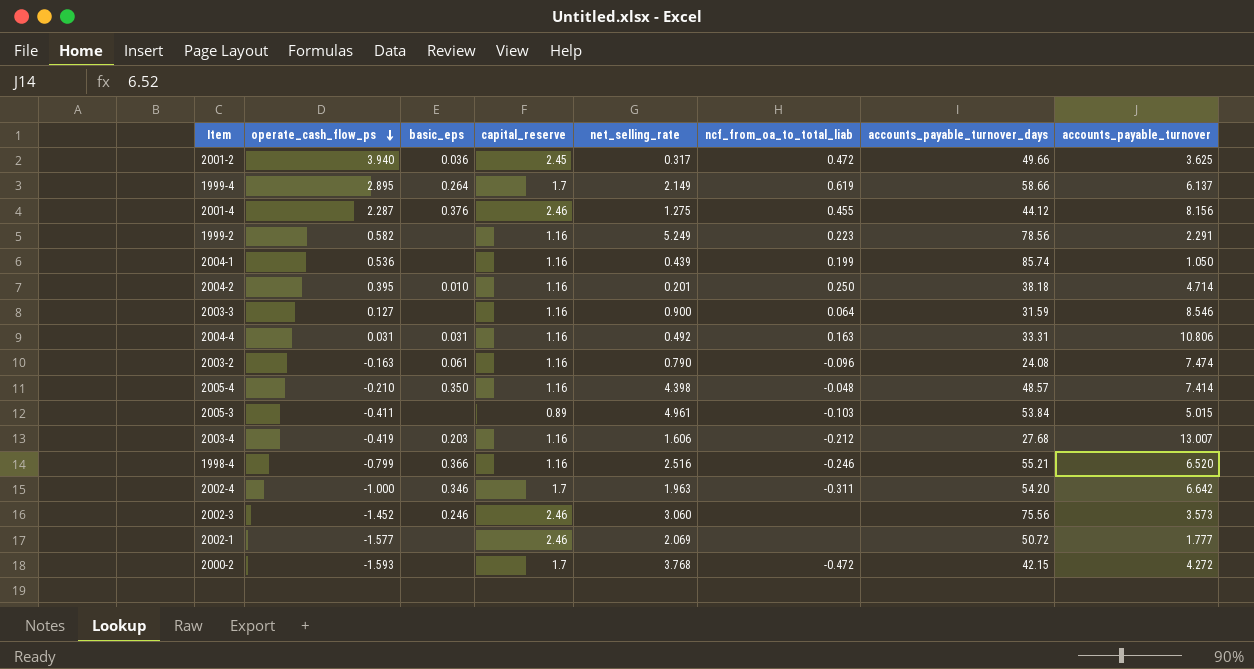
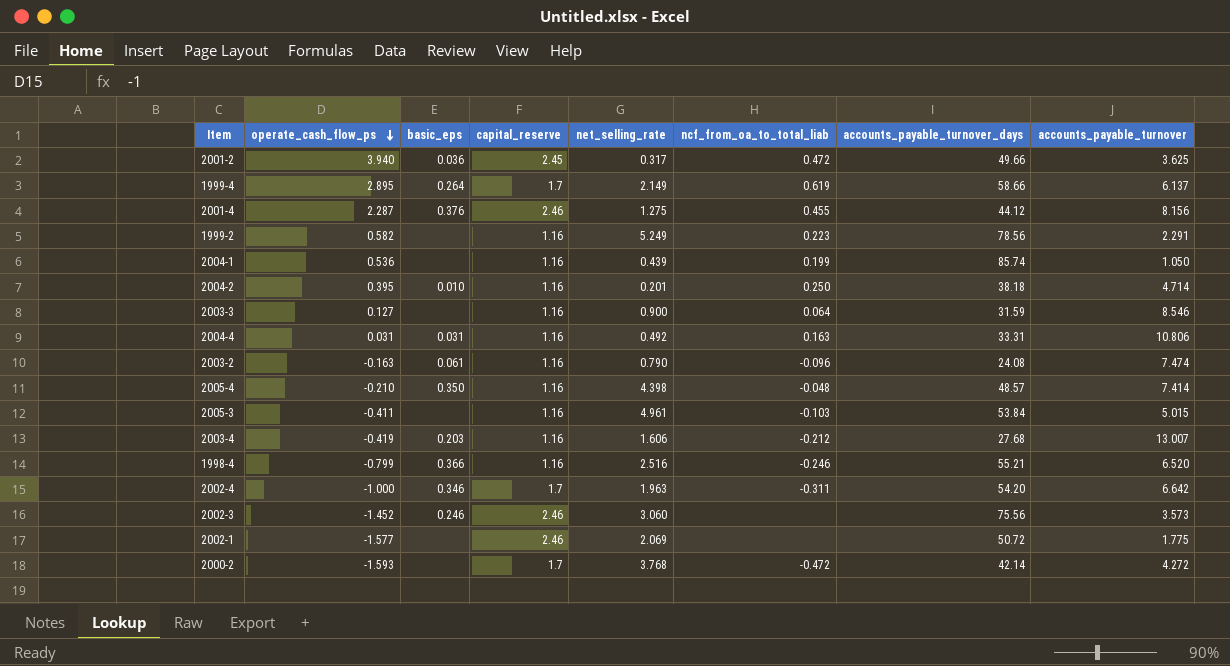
2005-3 | capital_reserve: 0.89 -> 1.16
2002-1 | accounts_payable_turnover: 1.777 -> 1.775
2000-2 | accounts_payable_turnover_days: 42.15 -> 42.14

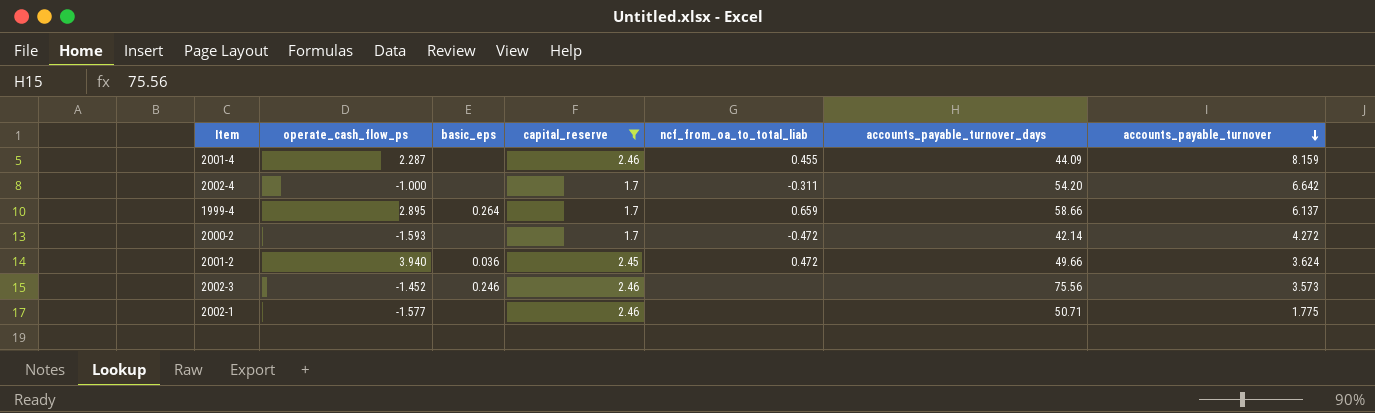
filter: none -> capital_reserve != 1.16
row order: operate_cash_flow_ps descending -> accounts_payable_turnover descending
column net_selling_rate | position: 5 -> none
2001-4 | basic_eps: 0.376 -> none
2001-4 | accounts_payable_turnover_days: 44.12 -> 44.09
2001-4 | accounts_payable_turnover: 8.156 -> 8.159
2002-4 | basic_eps: 0.346 -> none
1999-4 | ncf_from_oa_to_total_liab: 0.619 -> 0.659
2001-2 | accounts_payable_turnover: 3.625 -> 3.624
2002-1 | accounts_payable_turnover_days: 50.72 -> 50.71

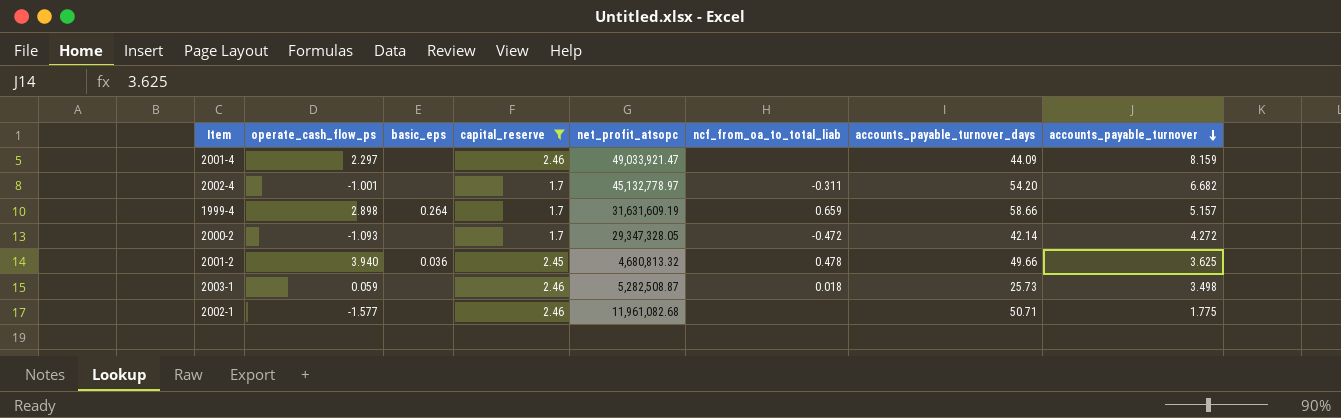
column net_profit_atsopc | position: none -> 5
row 2002-3: -1.452 | 0.246 | 2.46 | none | 75.56 | 3.573 -> none
2001-4 | operate_cash_flow_ps: 2.287 -> 2.297
2001-4 | ncf_from_oa_to_total_liab: 0.455 -> none
2002-4 | operate_cash_flow_ps: -1.000 -> -1.001
2002-4 | accounts_payable_turnover: 6.642 -> 6.682
1999-4 | operate_cash_flow_ps: 2.895 -> 2.898
1999-4 | accounts_payable_turnover: 6.137 -> 5.157
2000-2 | operate_cash_flow_ps: -1.593 -> -1.093
2001-2 | ncf_from_oa_to_total_liab: 0.472 -> 0.478
2001-2 | accounts_payable_turnover: 3.624 -> 3.625
row 2003-1: none -> 0.059 | none | 2.46 | 5,282,508.87 | 0.018 | 25.73 | 3.498

